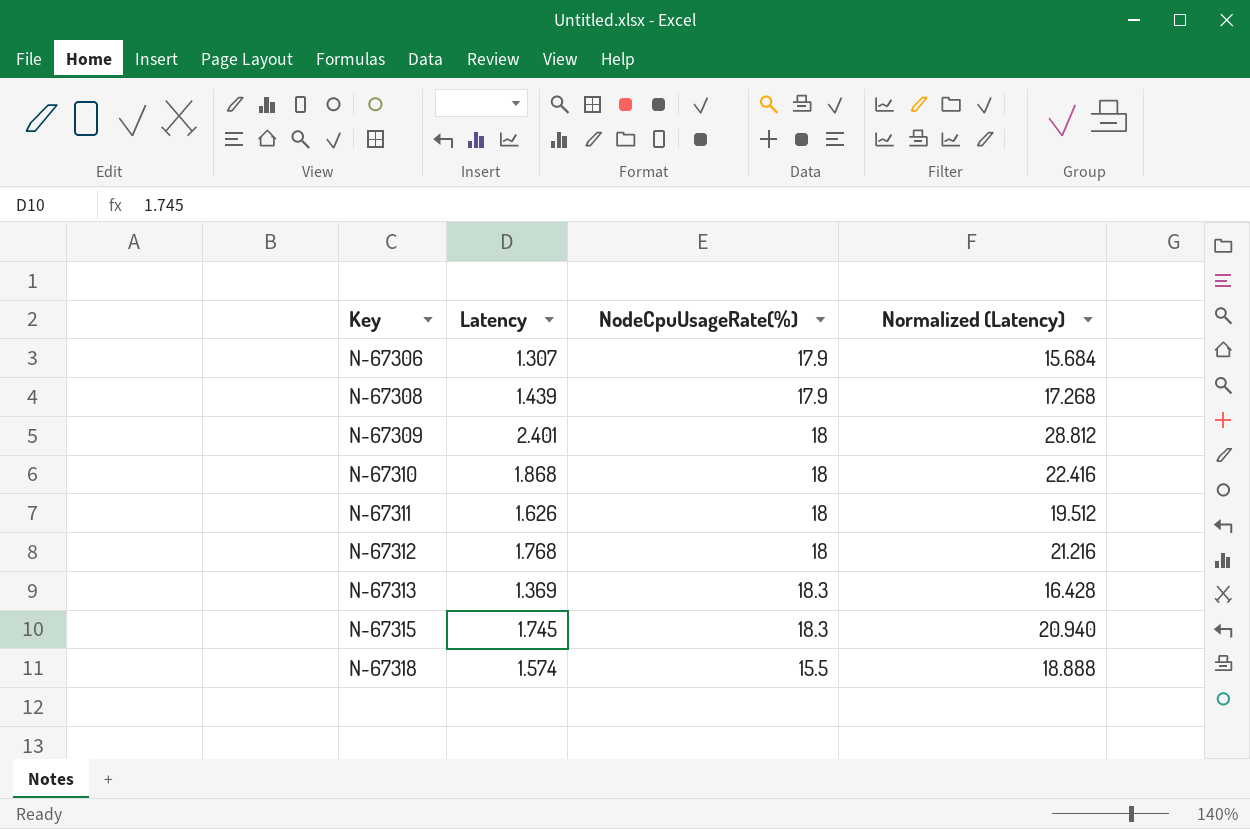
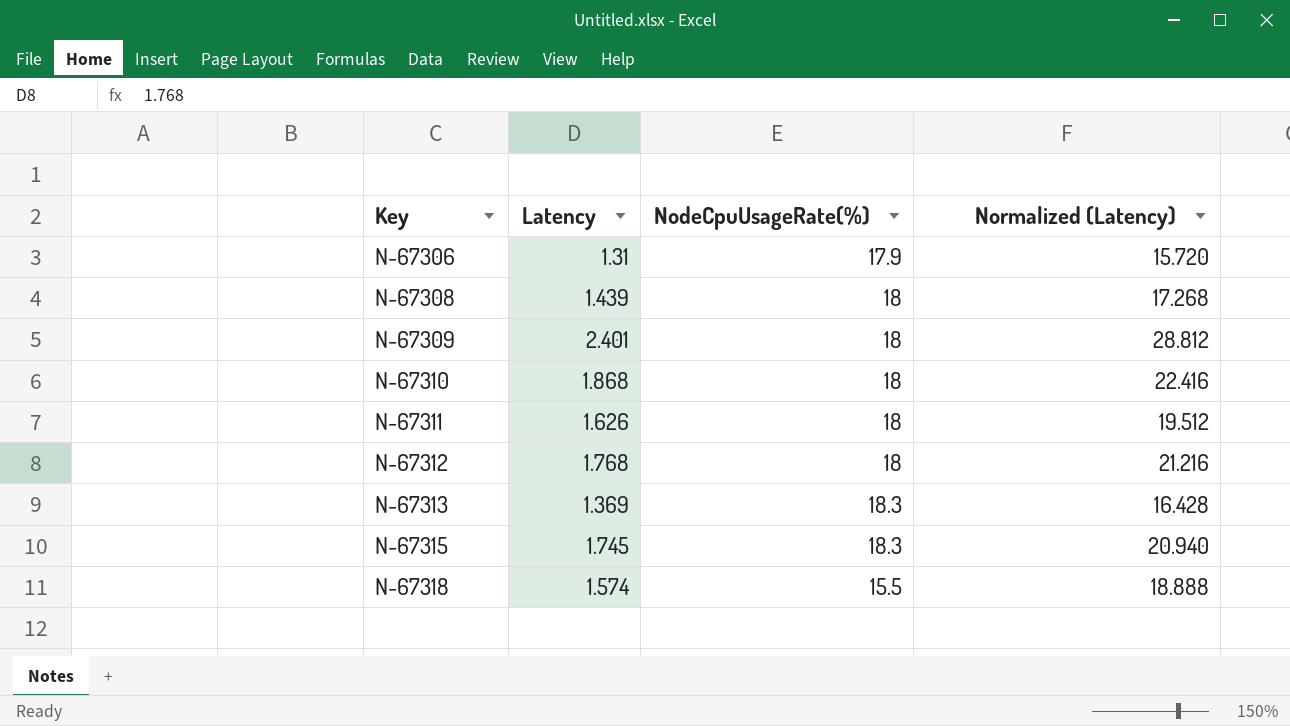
N-67306 | Latency: 1.307 -> 1.31
N-67306 | Normalized (Latency): 15.684 -> 15.720
N-67308 | NodeCpuUsageRate(%): 17.9 -> 18

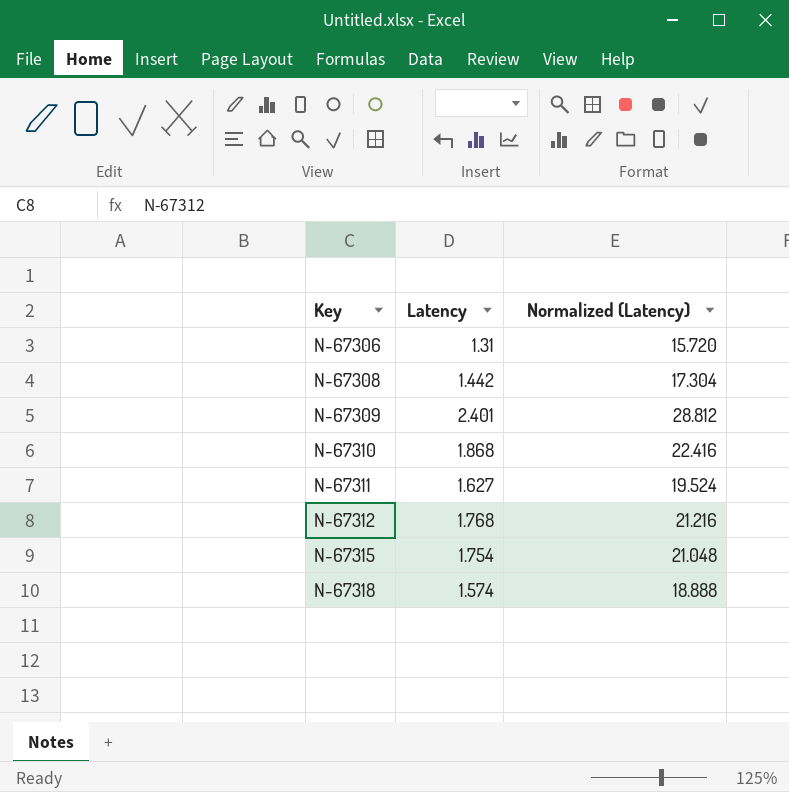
column NodeCpuUsageRate(%) | position: 3 -> none
row N-67313: 1.369 | 18.3 | 16.428 -> none
N-67308 | Latency: 1.439 -> 1.442
N-67308 | Normalized (Latency): 17.268 -> 17.304
N-67311 | Latency: 1.626 -> 1.627
N-67311 | Normalized (Latency): 19.512 -> 19.524
N-67315 | Latency: 1.745 -> 1.754
N-67315 | Normalized (Latency): 20.940 -> 21.048

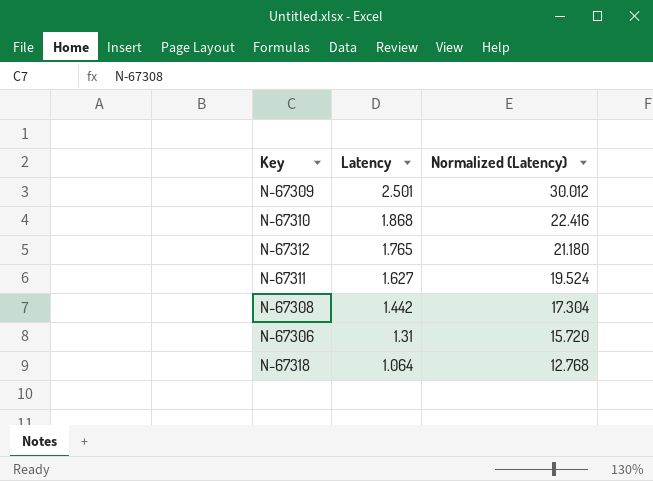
row order: Key ascending -> Latency descending
row N-67315: 1.754 | 21.048 -> none
N-67309 | Latency: 2.401 -> 2.501
N-67309 | Normalized (Latency): 28.812 -> 30.012
N-67312 | Latency: 1.768 -> 1.765
N-67312 | Normalized (Latency): 21.216 -> 21.180
N-67318 | Latency: 1.574 -> 1.064
N-67318 | Normalized (Latency): 18.888 -> 12.768

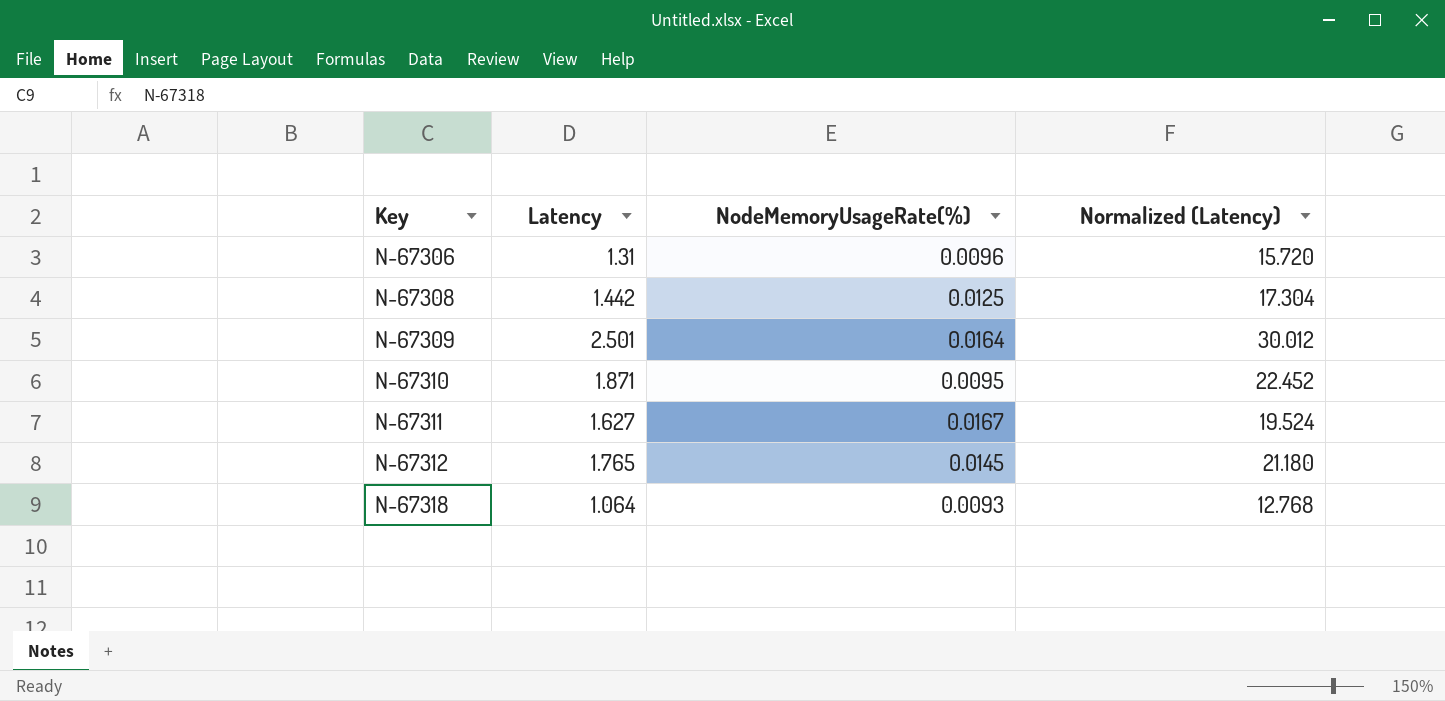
row order: Latency descending -> Key ascending
column NodeMemoryUsageRate(%) | position: none -> 3
N-67310 | Latency: 1.868 -> 1.871
N-67310 | Normalized (Latency): 22.416 -> 22.452

